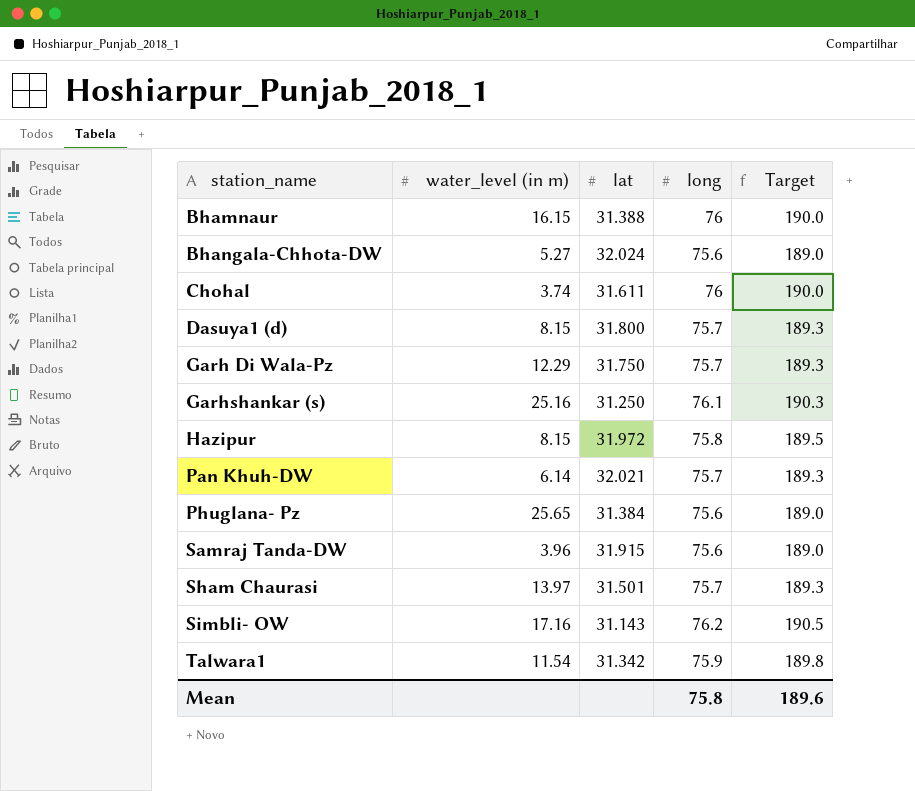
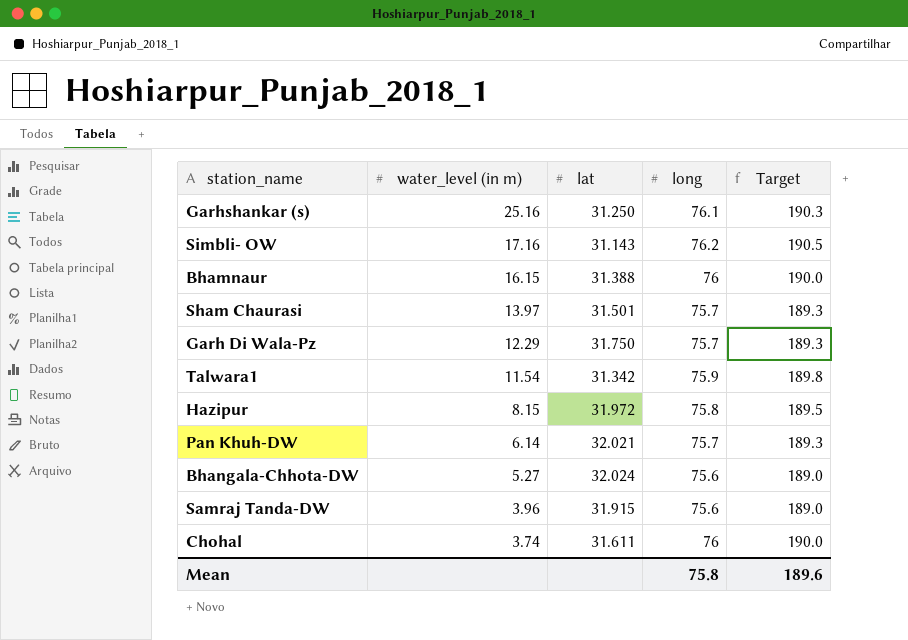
row order: station_name ascending -> water_level (in m) descending
row Dasuya1 (d): 8.15 | 31.800 | 75.7 | 189.3 -> none
row Phuglana- Pz: 25.65 | 31.384 | 75.6 | 189.0 -> none

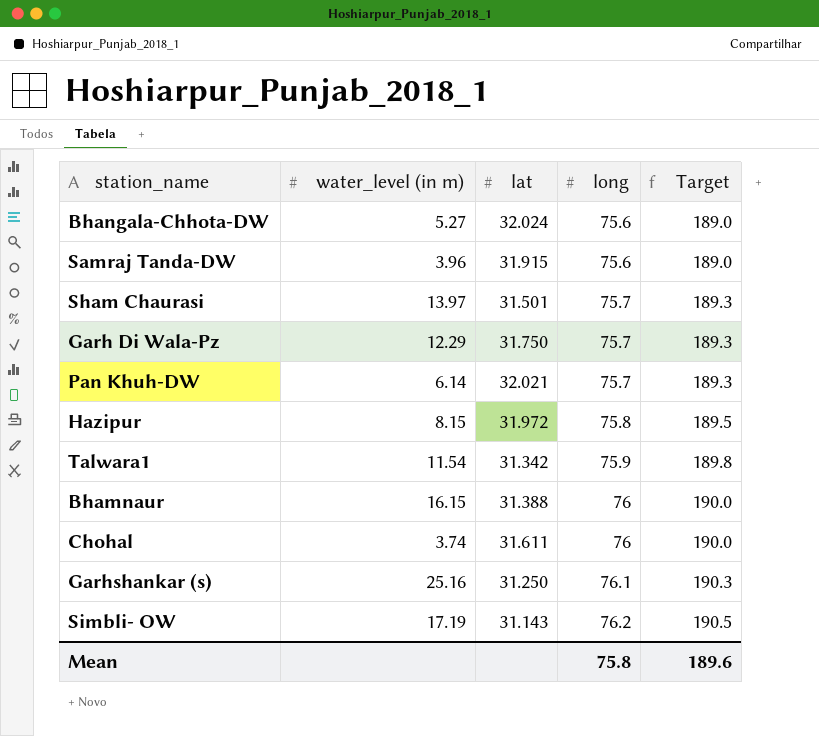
row order: water_level (in m) descending -> long ascending
Simbli- OW | water_level (in m): 17.16 -> 17.19

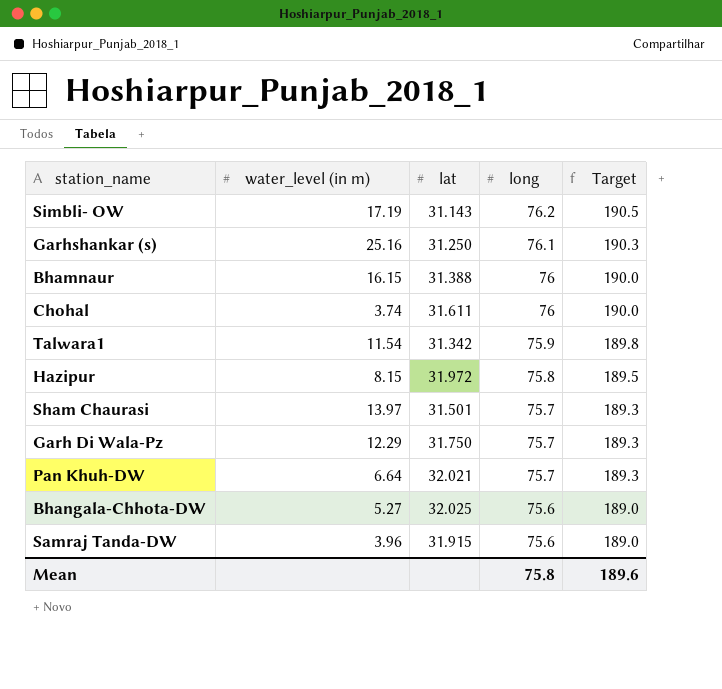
row order: long ascending -> long descending
Pan Khuh-DW | water_level (in m): 6.14 -> 6.64
Bhangala-Chhota-DW | lat: 32.024 -> 32.025

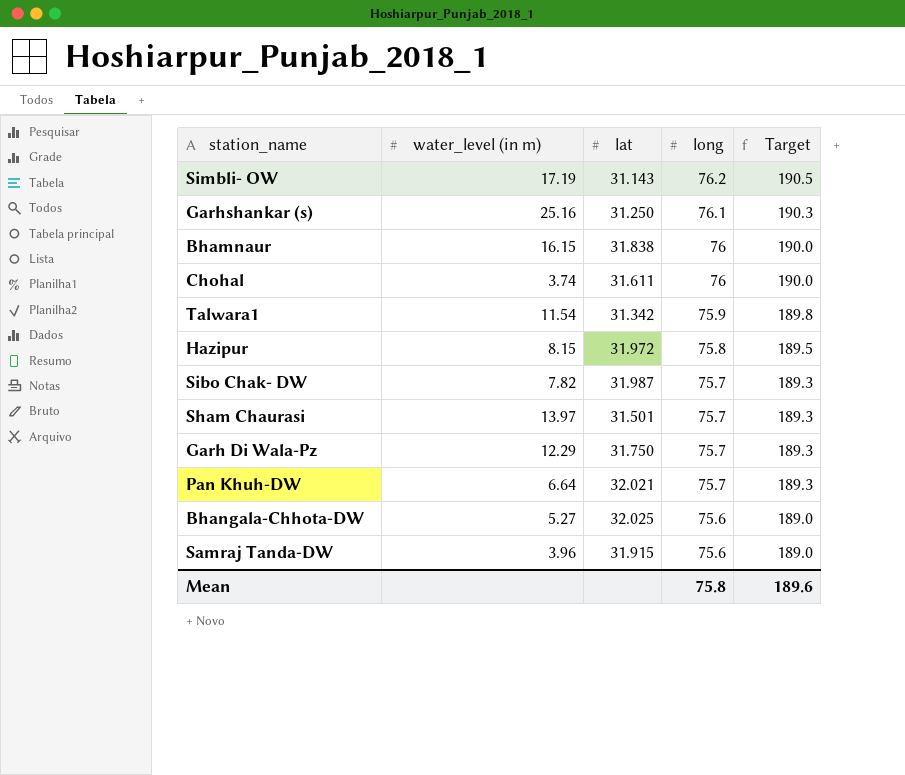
Bhamnaur | lat: 31.388 -> 31.838
row Sibo Chak- DW: none -> 7.82 | 31.987 | 75.7 | 189.3

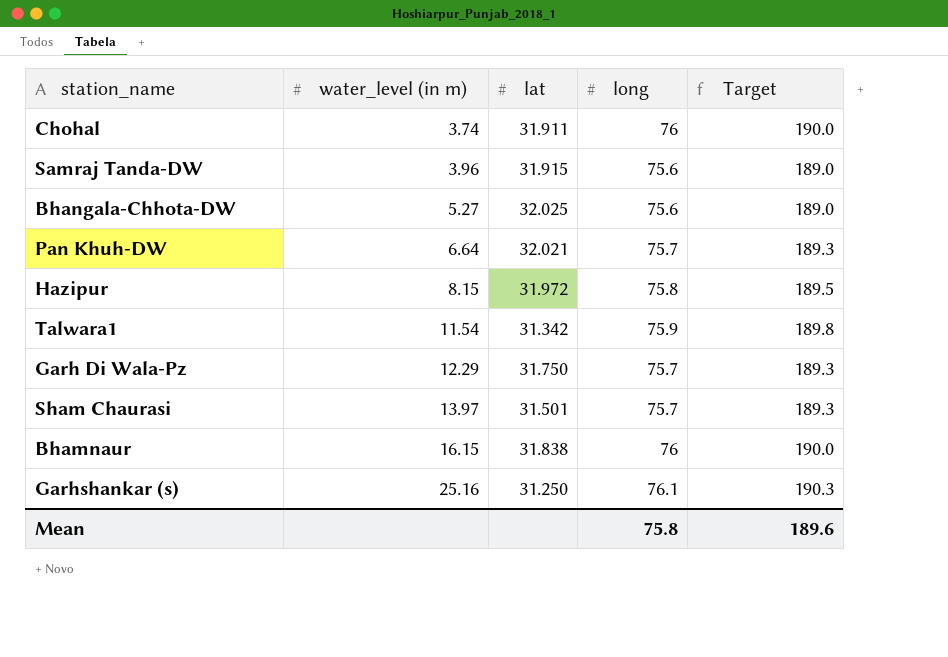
row order: long descending -> water_level (in m) ascending
row Simbli- OW: 17.19 | 31.143 | 76.2 | 190.5 -> none
row Sibo Chak- DW: 7.82 | 31.987 | 75.7 | 189.3 -> none
Chohal | lat: 31.611 -> 31.911

